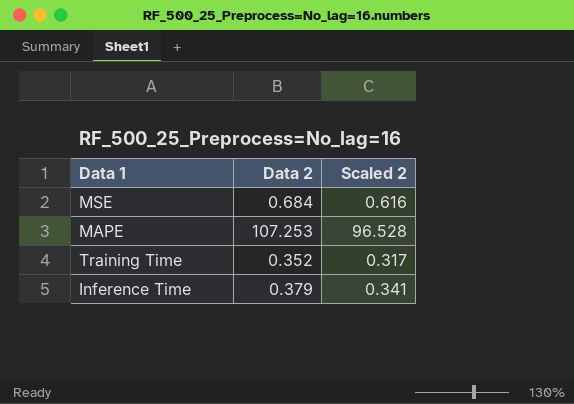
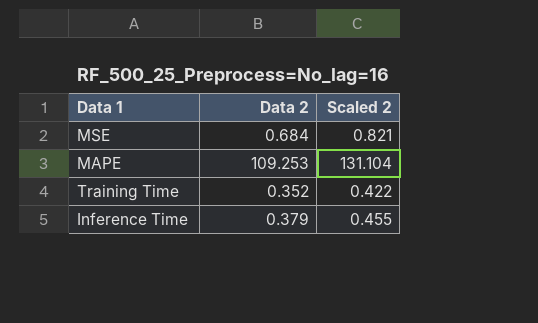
column Scaled 2 | formula: [Data 2] * 0.9 -> [Data 2] * 1.2
MAPE | Data 2: 107.253 -> 109.253

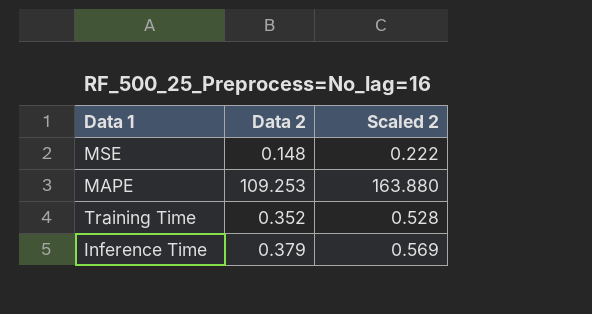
column Scaled 2 | formula: [Data 2] * 1.2 -> [Data 2] * 1.5
MSE | Data 2: 0.684 -> 0.148

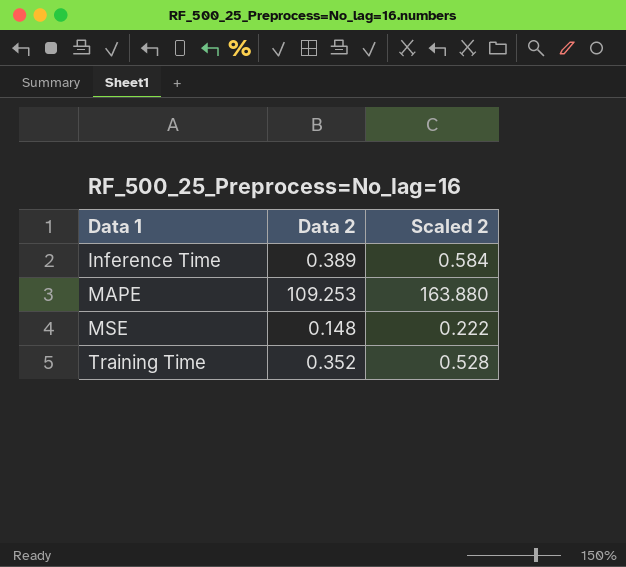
row order: none -> Data 1 ascending
Inference Time | Data 2: 0.379 -> 0.389
Inference Time | Scaled 2: 0.569 -> 0.584

